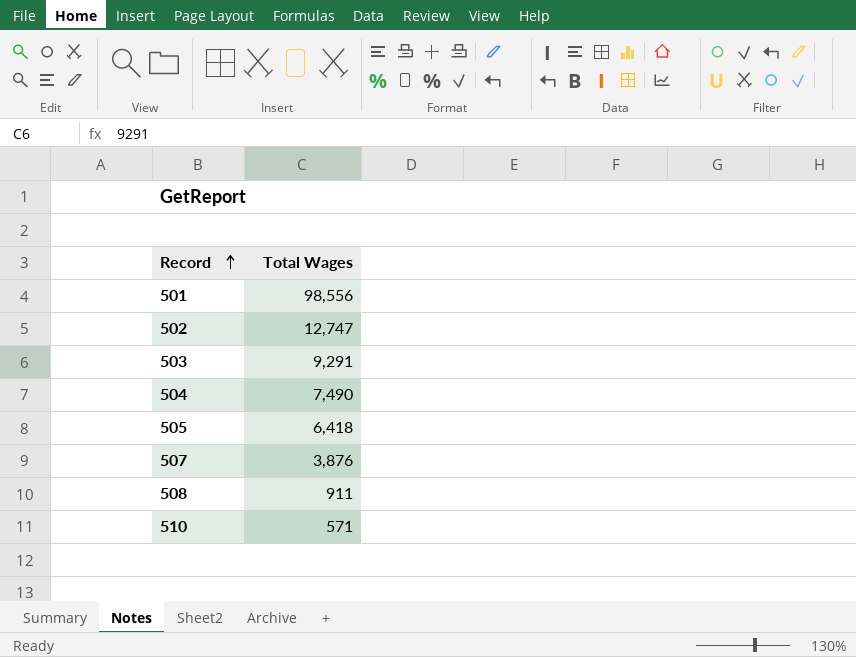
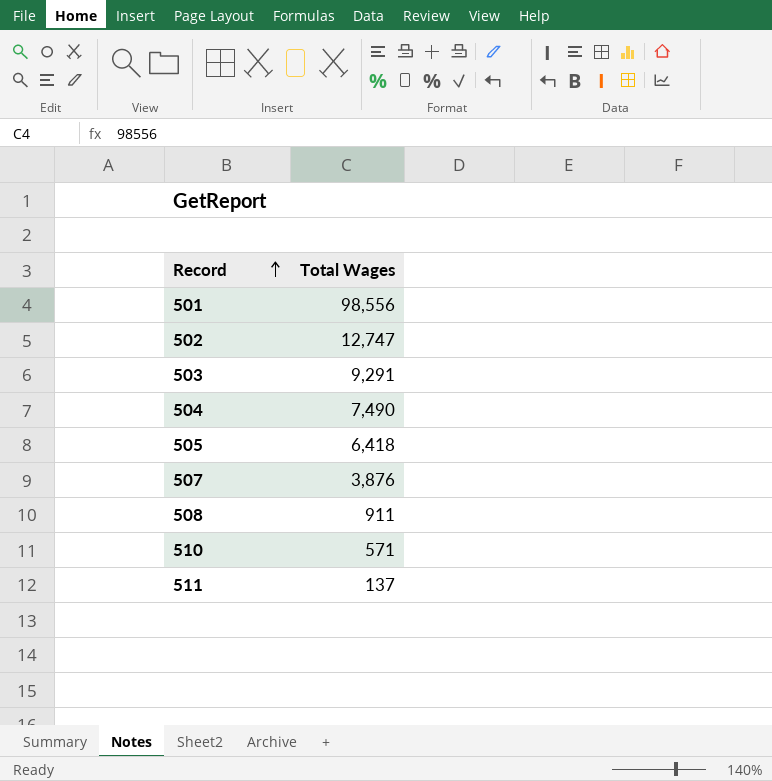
row 511: none -> 137

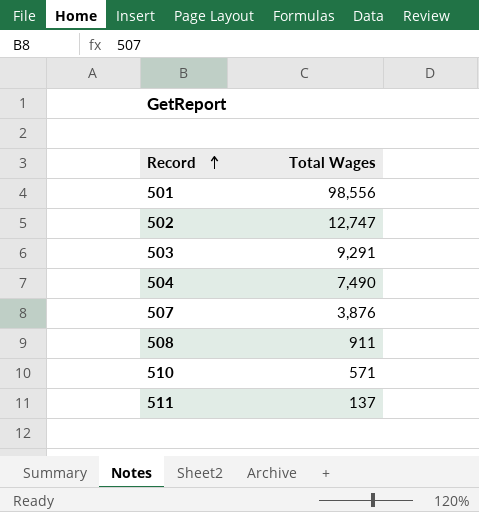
row 505: 6,418 -> none

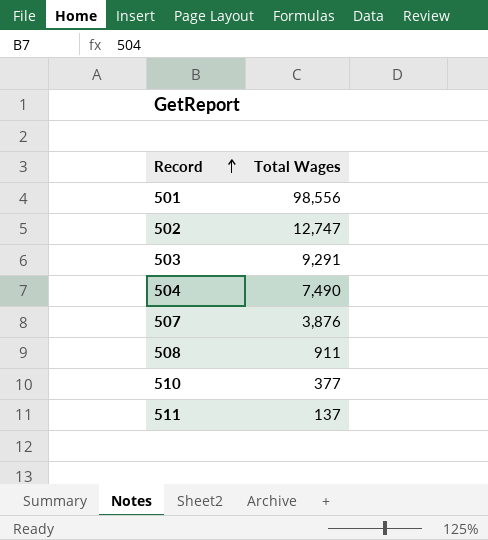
510 | Total Wages: 571 -> 377

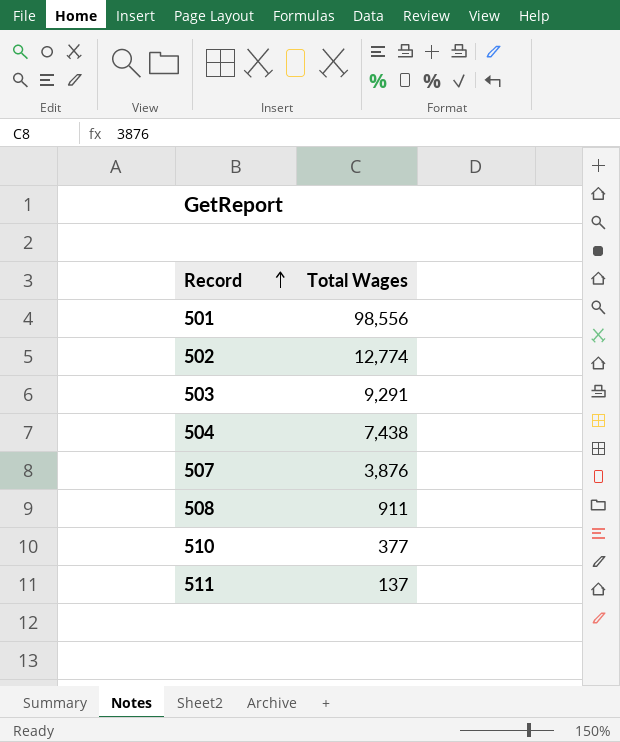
502 | Total Wages: 12,747 -> 12,774
504 | Total Wages: 7,490 -> 7,438

